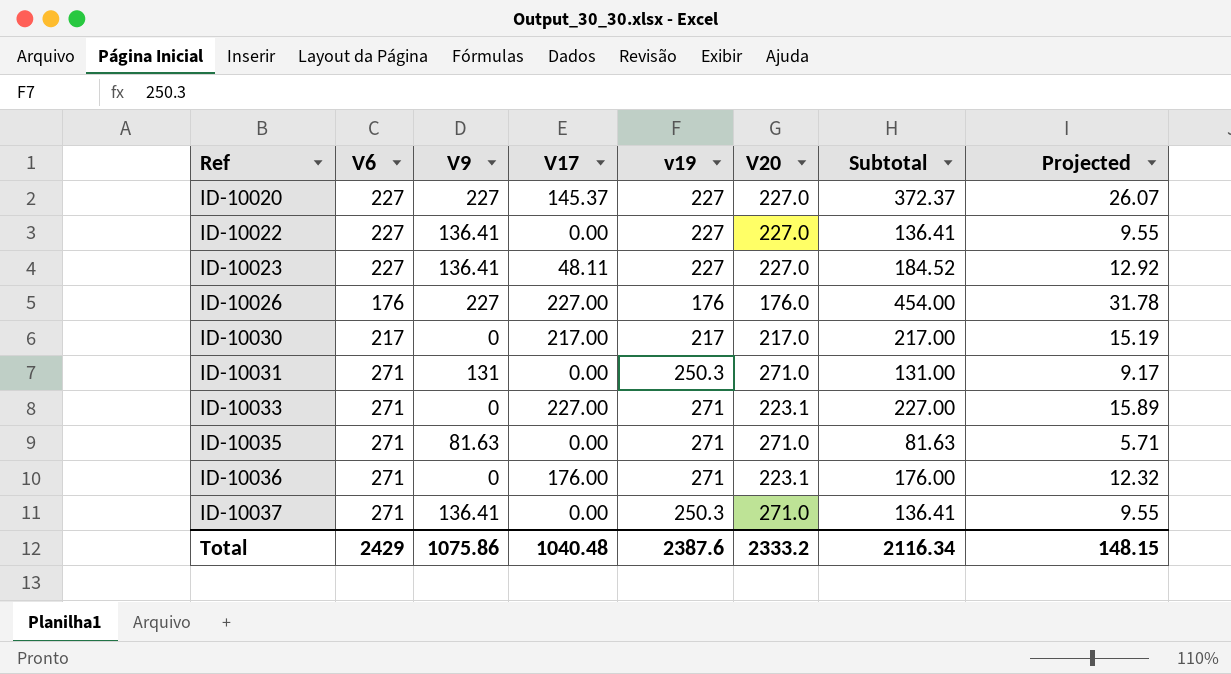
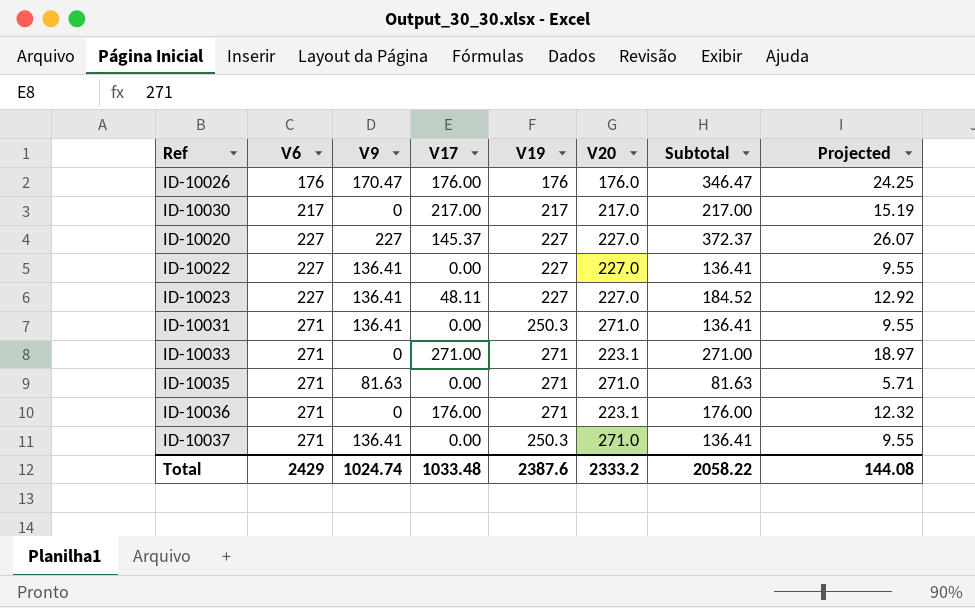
row order: Ref ascending -> V6 ascending
column name: v19 -> V19
ID-10026 | V9: 227 -> 170.47
ID-10026 | V17: 227.00 -> 176.00
ID-10026 | Subtotal: 454.00 -> 346.47
ID-10026 | Projected: 31.78 -> 24.25
ID-10031 | V9: 131 -> 136.41
ID-10031 | Subtotal: 131.00 -> 136.41
ID-10031 | Projected: 9.17 -> 9.55
ID-10033 | V17: 227.00 -> 271.00
ID-10033 | Subtotal: 227.00 -> 271.00
ID-10033 | Projected: 15.89 -> 18.97
Total | V9: 1075.86 -> 1024.74
Total | V17: 1040.48 -> 1033.48
Total | Subtotal: 2116.34 -> 2058.22
Total | Projected: 148.15 -> 144.08

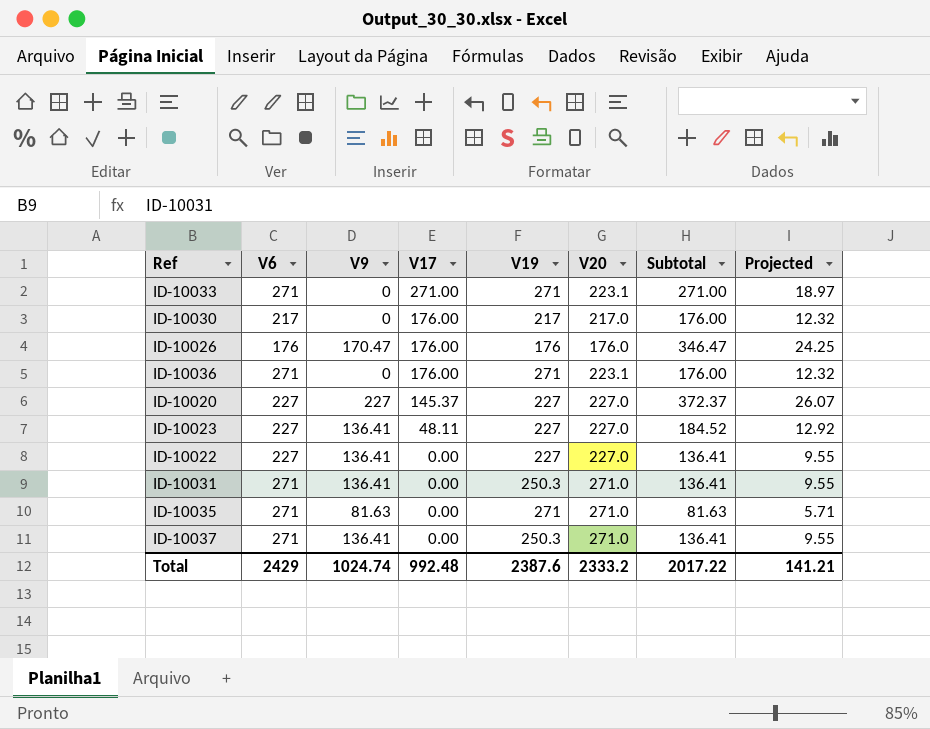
row order: V6 ascending -> V17 descending
ID-10030 | V17: 217.00 -> 176.00
ID-10030 | Subtotal: 217.00 -> 176.00
ID-10030 | Projected: 15.19 -> 12.32
Total | V17: 1033.48 -> 992.48
Total | Subtotal: 2058.22 -> 2017.22
Total | Projected: 144.08 -> 141.21

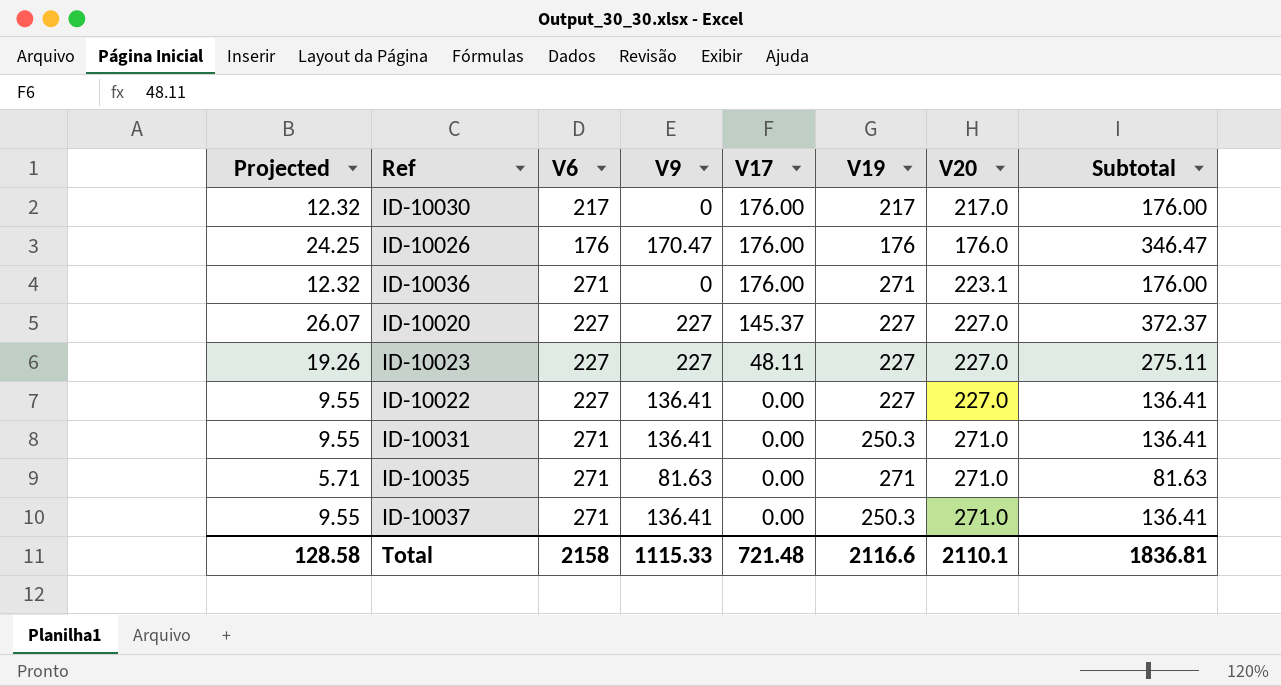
column Projected | position: 8 -> 1
row ID-10033: 271 | 0 | 271.00 | 271 | 223.1 | 271.00 | 18.97 -> none
ID-10023 | Projected: 12.92 -> 19.26
ID-10023 | V9: 136.41 -> 227
ID-10023 | Subtotal: 184.52 -> 275.11
Total | Projected: 141.21 -> 128.58
Total | V6: 2429 -> 2158
Total | V9: 1024.74 -> 1115.33
Total | V17: 992.48 -> 721.48
Total | V19: 2387.6 -> 2116.6
Total | V20: 2333.2 -> 2110.1
Total | Subtotal: 2017.22 -> 1836.81

